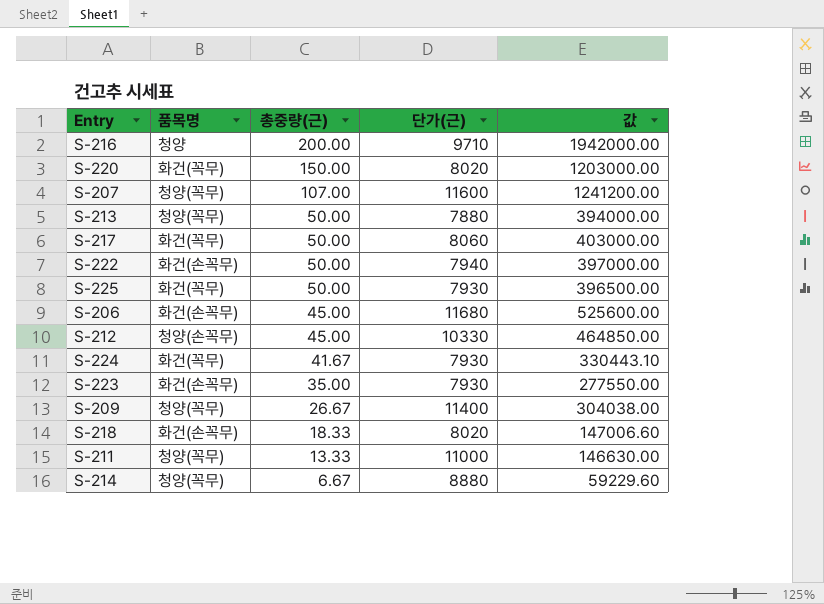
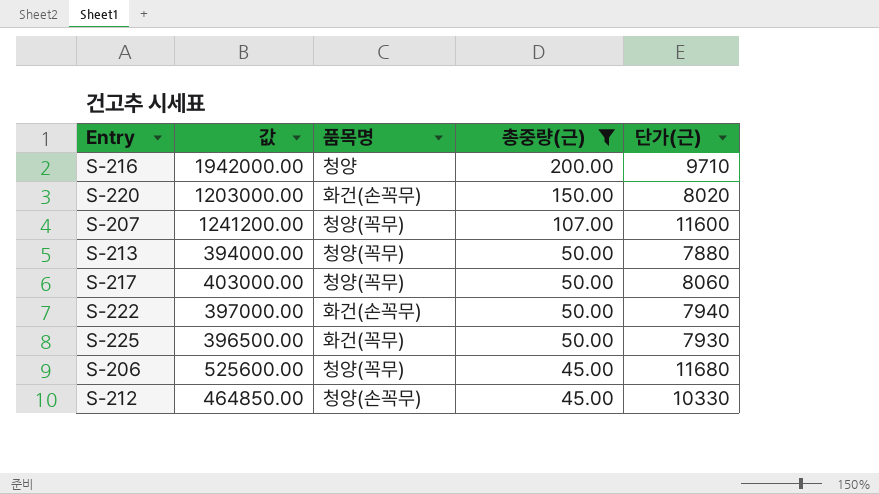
filter: none -> 총중량(근) >= 45.00
column 값 | position: 5 -> 2
S-220 | 품목명: 화건(꼭무) -> 화건(손꼭무)
S-217 | 품목명: 화건(꼭무) -> 청양(꼭무)
S-206 | 품목명: 화건(손꼭무) -> 청양(꼭무)

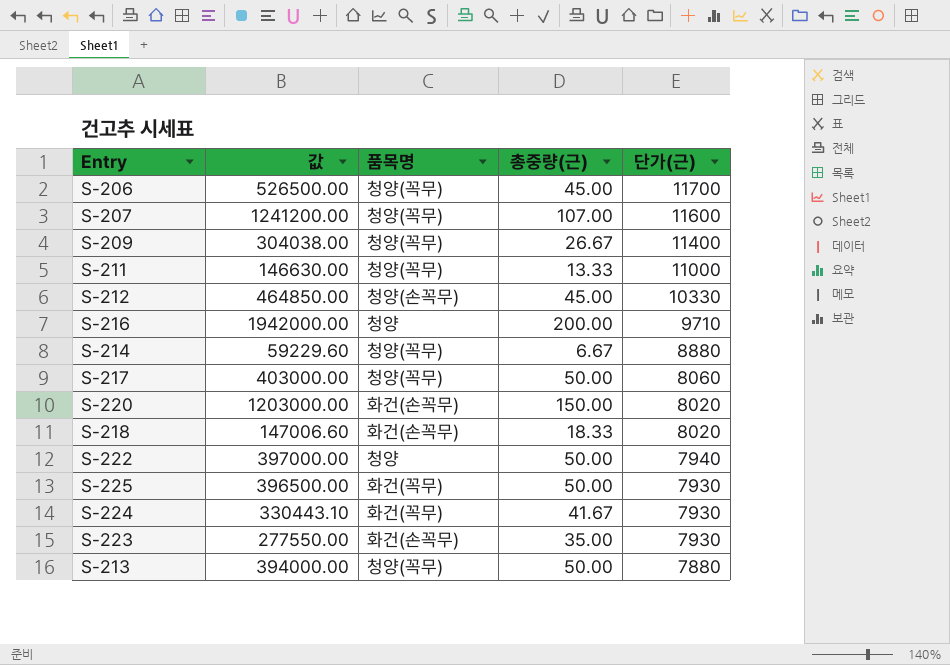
filter: 총중량(근) >= 45.00 -> none
row order: 총중량(근) descending -> 단가(근) descending
S-206 | 값: 525600.00 -> 526500.00
S-206 | 단가(근): 11680 -> 11700
S-222 | 품목명: 화건(손꼭무) -> 청양

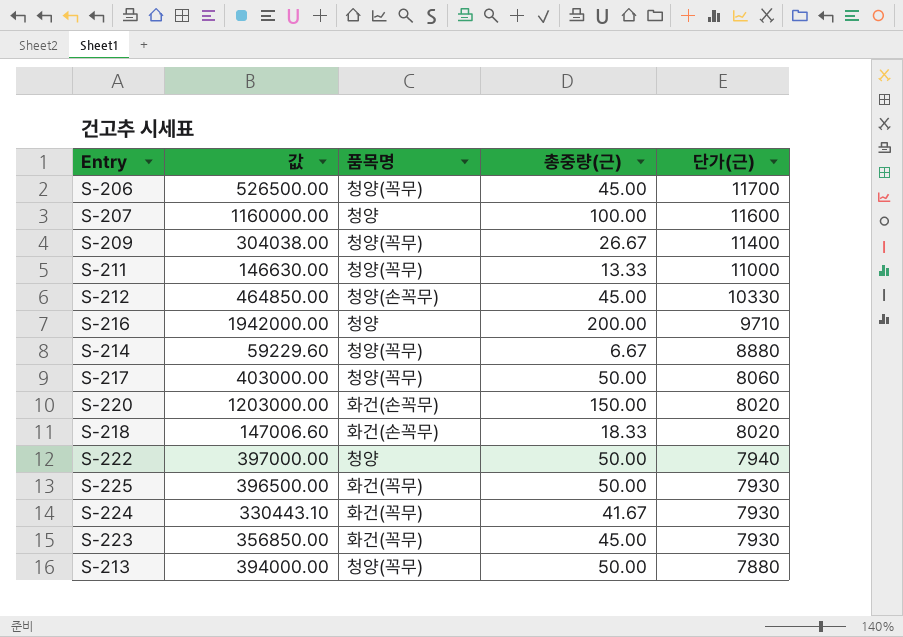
S-207 | 값: 1241200.00 -> 1160000.00
S-207 | 품목명: 청양(꼭무) -> 청양
S-207 | 총중량(근): 107.00 -> 100.00
S-223 | 값: 277550.00 -> 356850.00
S-223 | 품목명: 화건(손꼭무) -> 화건(꼭무)
S-223 | 총중량(근): 35.00 -> 45.00

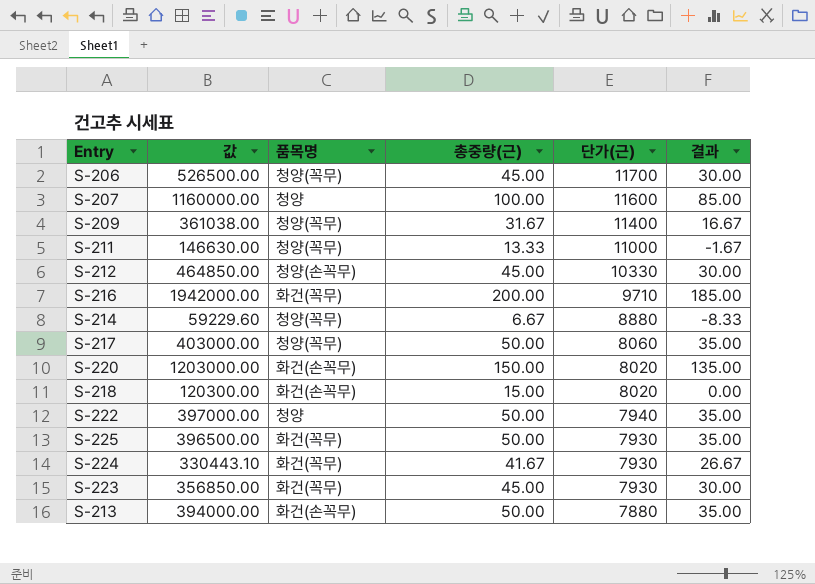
column 결과 | formula: none -> [총중량(근)] - 15
S-209 | 값: 304038.00 -> 361038.00
S-209 | 총중량(근): 26.67 -> 31.67
S-216 | 품목명: 청양 -> 화건(꼭무)
S-218 | 값: 147006.60 -> 120300.00
S-218 | 총중량(근): 18.33 -> 15.00
S-213 | 품목명: 청양(꼭무) -> 화건(손꼭무)

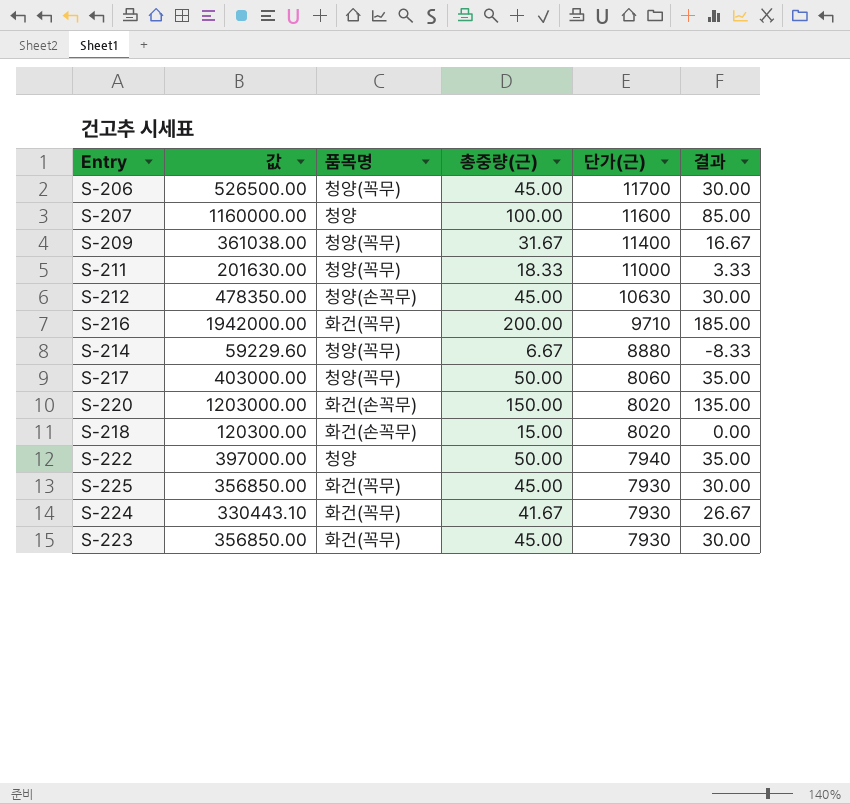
row S-213: 394000.00 | 화건(손꼭무) | 50.00 | 7880 | 35.00 -> none
S-211 | 값: 146630.00 -> 201630.00
S-211 | 총중량(근): 13.33 -> 18.33
S-211 | 결과: -1.67 -> 3.33
S-212 | 값: 464850.00 -> 478350.00
S-212 | 단가(근): 10330 -> 10630
S-225 | 값: 396500.00 -> 356850.00
S-225 | 총중량(근): 50.00 -> 45.00
S-225 | 결과: 35.00 -> 30.00

